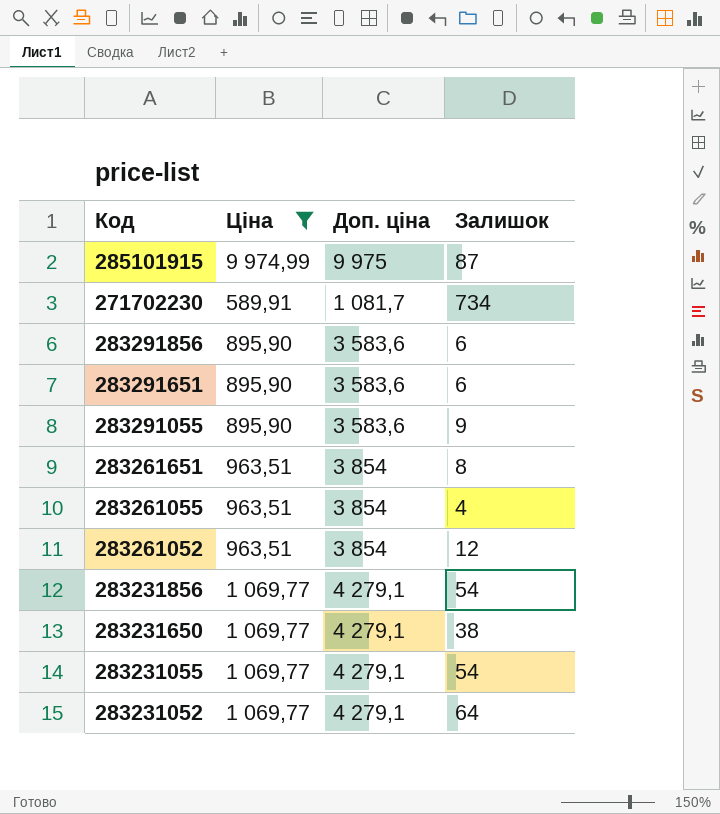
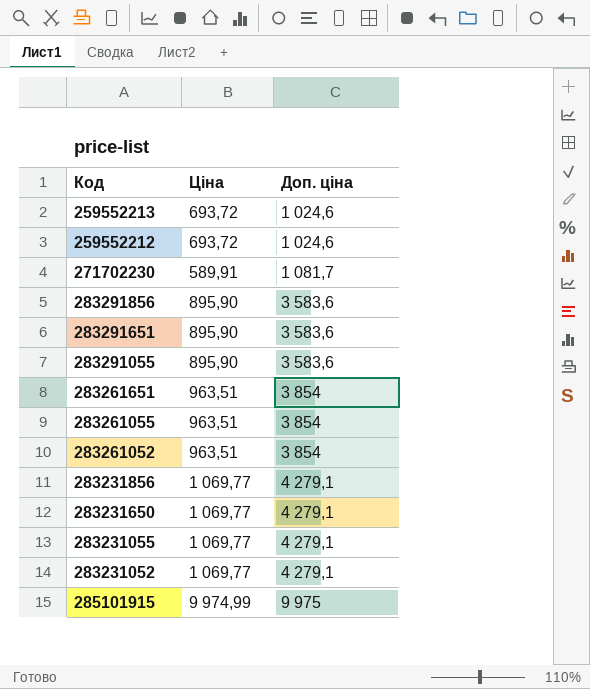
filter: Ціна != 693,72 -> none
row order: none -> Доп. ціна ascending
column Залишок | position: 4 -> none

